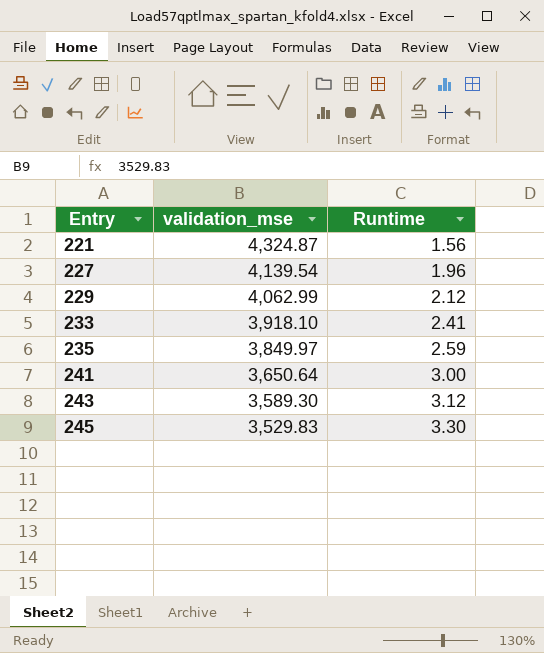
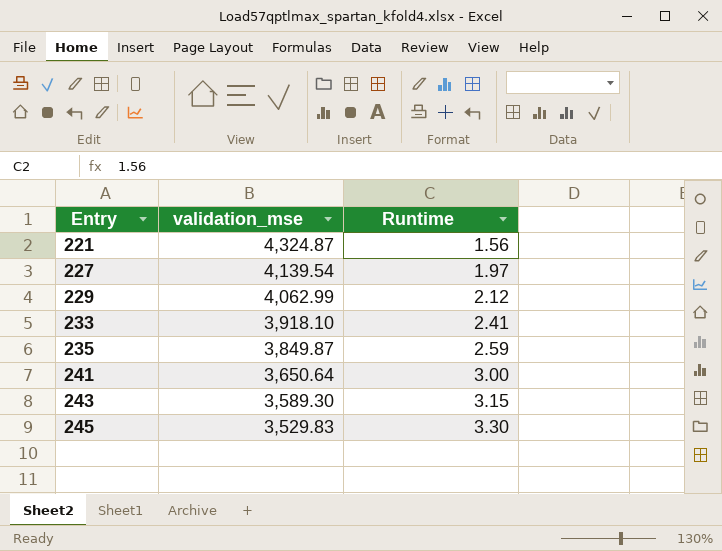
227 | Runtime: 1.96 -> 1.97
235 | validation_mse: 3,849.97 -> 3,849.87
243 | Runtime: 3.12 -> 3.15

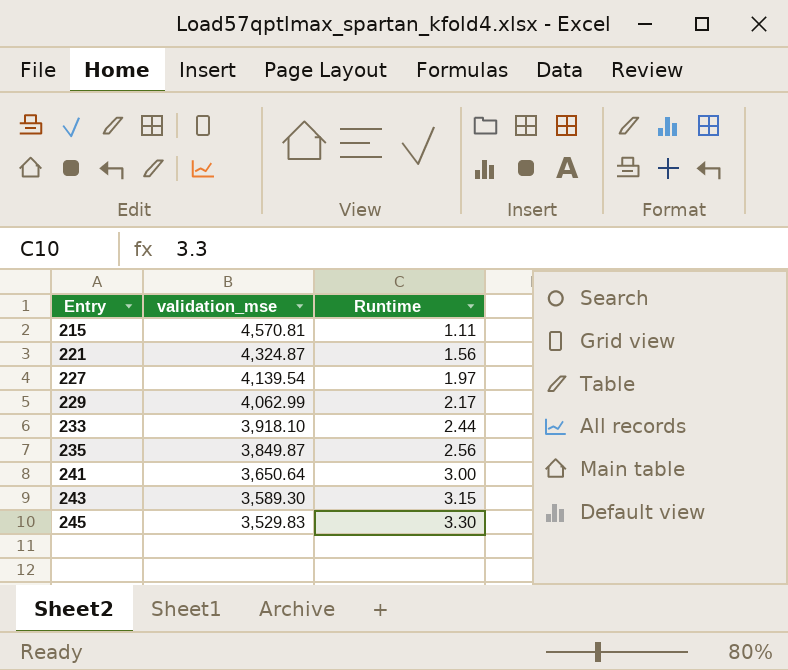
row 215: none -> 4,570.81 | 1.11
229 | Runtime: 2.12 -> 2.17
233 | Runtime: 2.41 -> 2.44
235 | Runtime: 2.59 -> 2.56

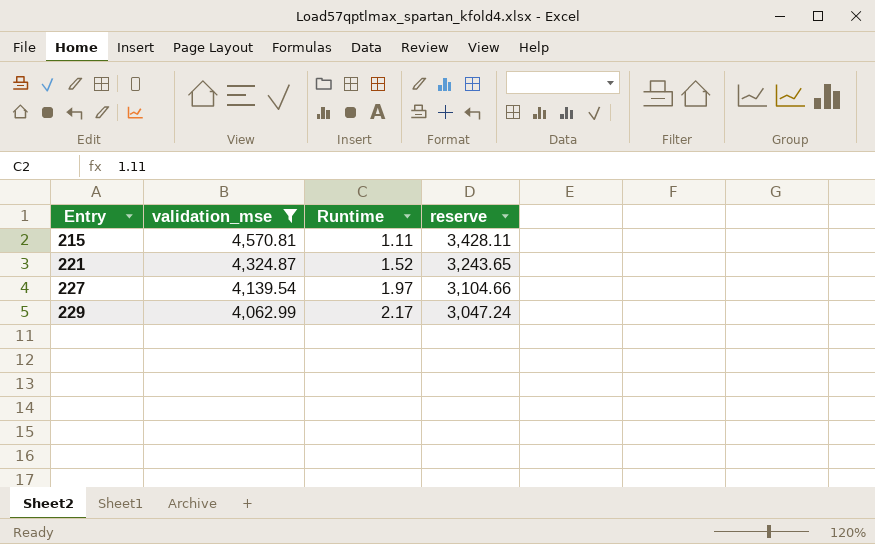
filter: none -> validation_mse >= 4,062.99
column reserve | formula: none -> [validation_mse] * 0.75
221 | Runtime: 1.56 -> 1.52

